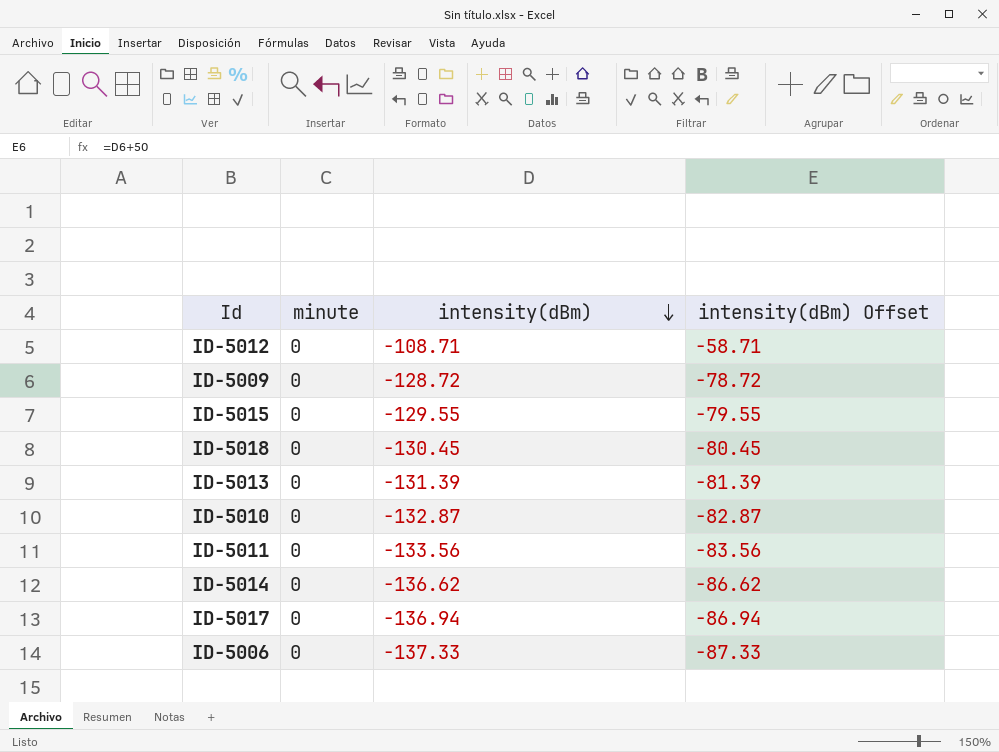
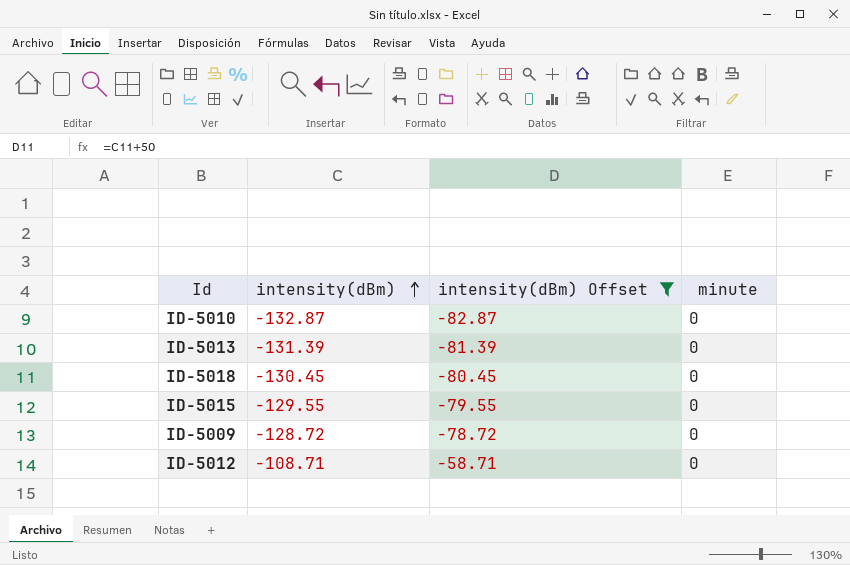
filter: none -> intensity(dBm) Offset >= -82.87
row order: intensity(dBm) descending -> intensity(dBm) ascending
column minute | position: 2 -> 4

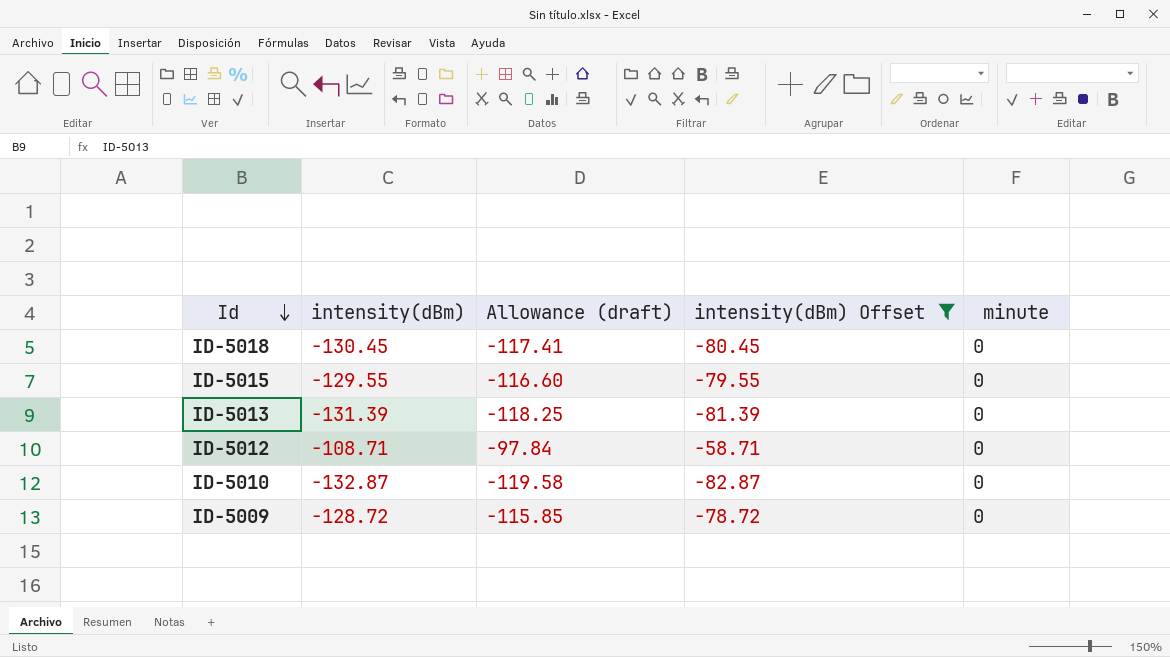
row order: intensity(dBm) ascending -> Id descending
column Allowance (draft) | formula: none -> [intensity(dBm)] * 0.9

